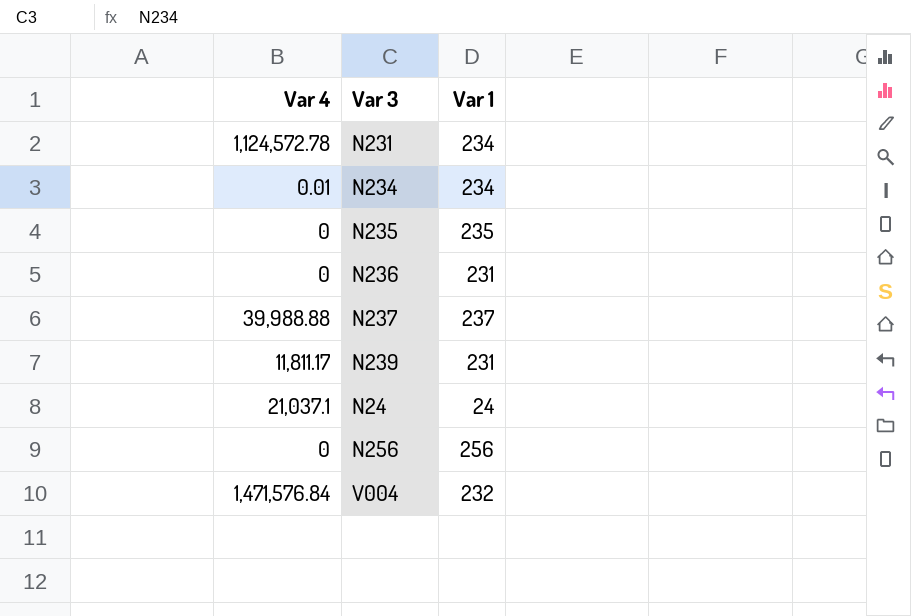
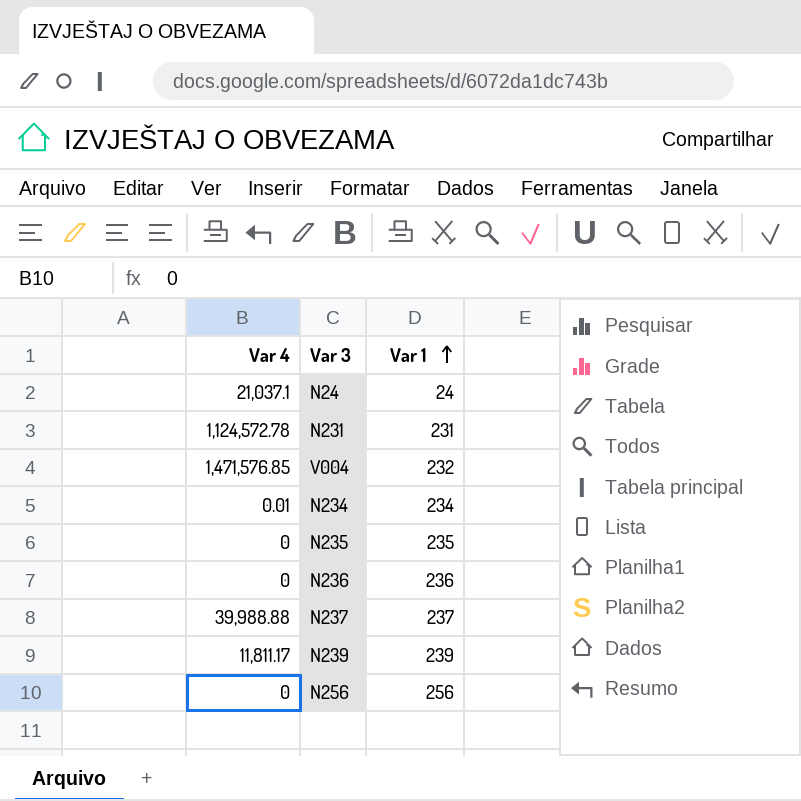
row order: none -> Var 1 ascending
N231 | Var 1: 234 -> 231
V004 | Var 4: 1,471,576.84 -> 1,471,576.85
N236 | Var 1: 231 -> 236
N239 | Var 1: 231 -> 239

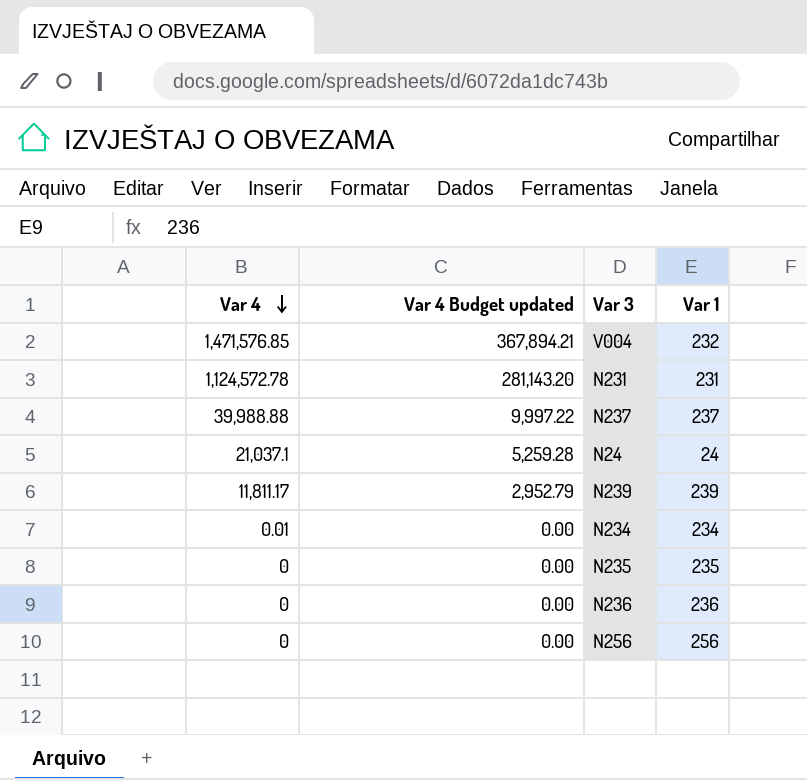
row order: Var 1 ascending -> Var 4 descending
column Var 4 Budget updated | formula: none -> [Var 4] * 0.25

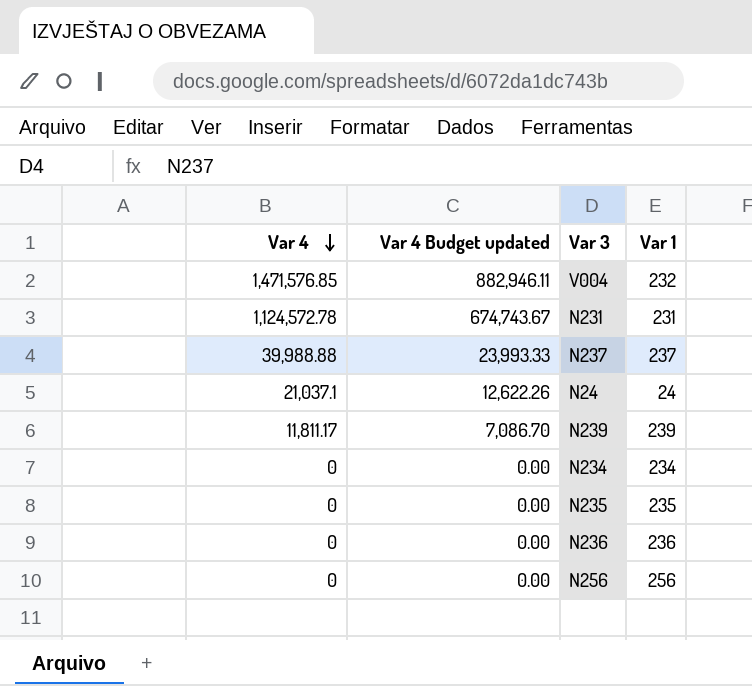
column Var 4 Budget updated | formula: [Var 4] * 0.25 -> [Var 4] * 0.6
N234 | Var 4: 0.01 -> 0

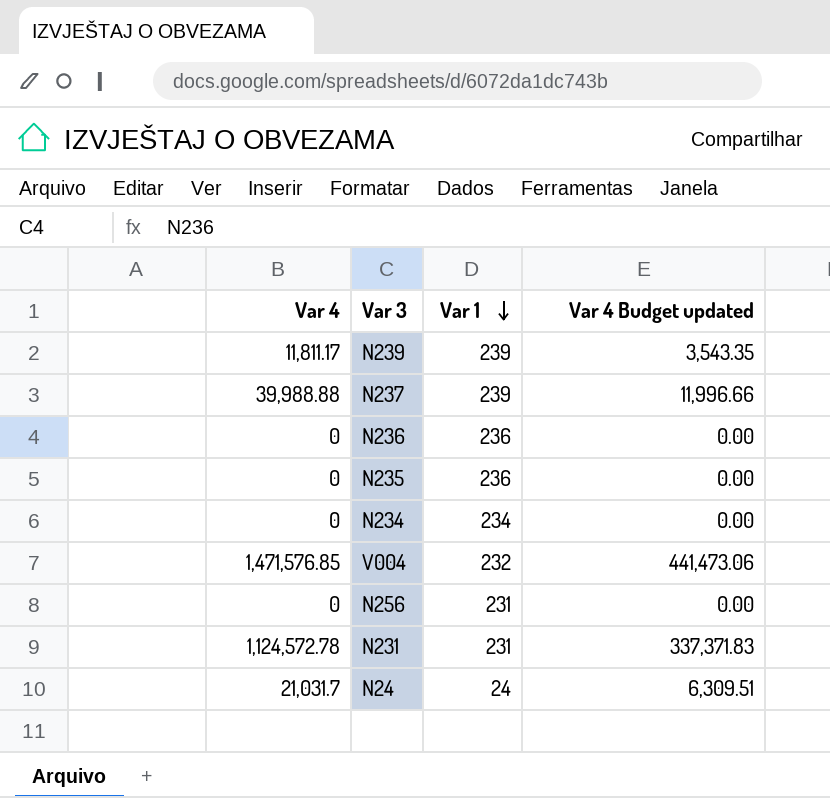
row order: Var 4 descending -> Var 1 descending
column Var 4 Budget updated | formula: [Var 4] * 0.6 -> [Var 4] * 0.3
column Var 4 Budget updated | position: 2 -> 4
N237 | Var 1: 237 -> 239
N235 | Var 1: 235 -> 236
N256 | Var 1: 256 -> 231
N24 | Var 4: 21,037.1 -> 21,031.7

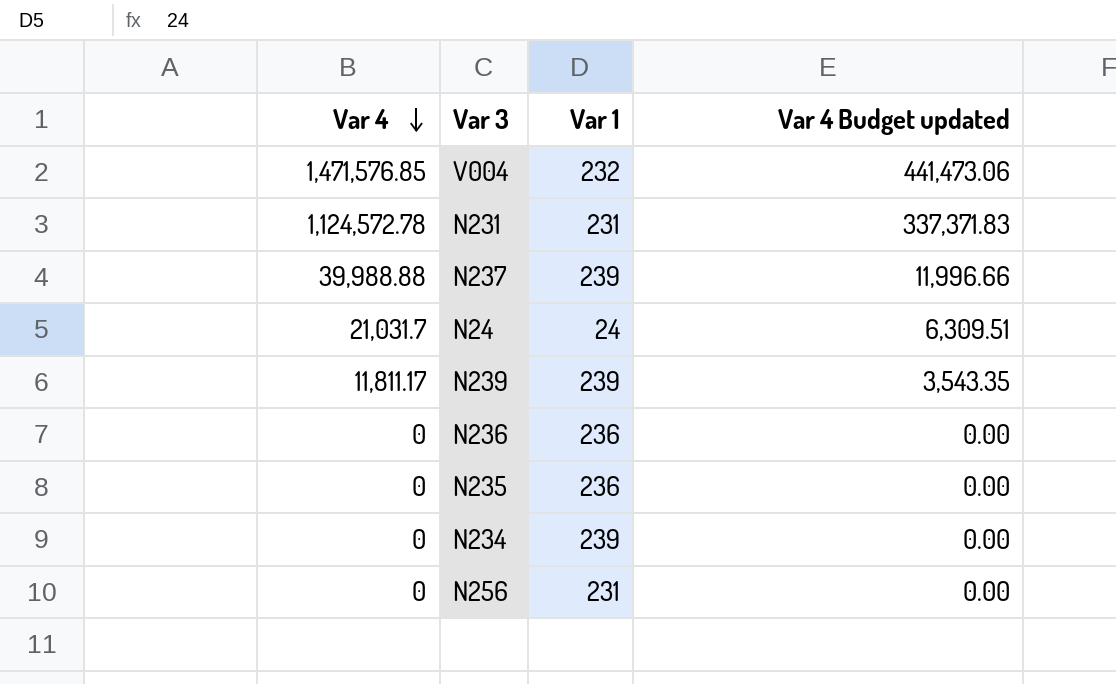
row order: Var 1 descending -> Var 4 descending
N234 | Var 1: 234 -> 239

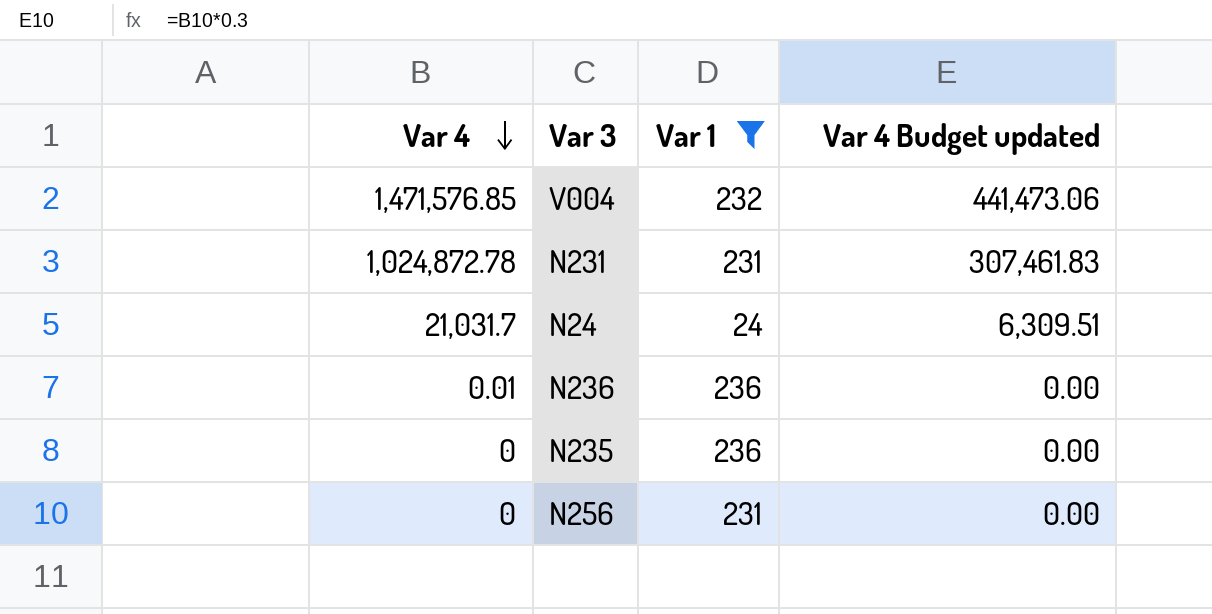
filter: none -> Var 1 != 239
N231 | Var 4: 1,124,572.78 -> 1,024,872.78
N231 | Var 4 Budget updated: 337,371.83 -> 307,461.83
N236 | Var 4: 0 -> 0.01

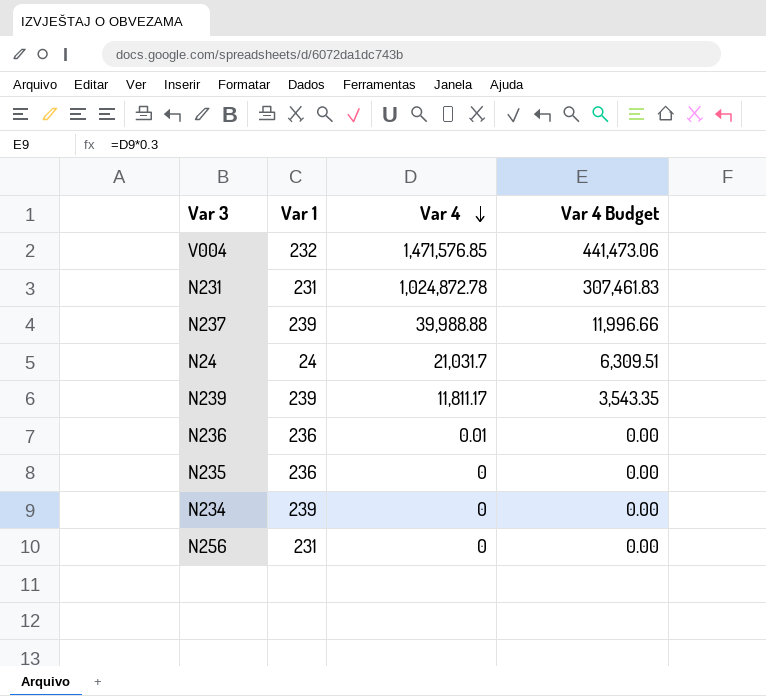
filter: Var 1 != 239 -> none
column Var 4 | position: 1 -> 3
column name: Var 4 Budget updated -> Var 4 Budget

